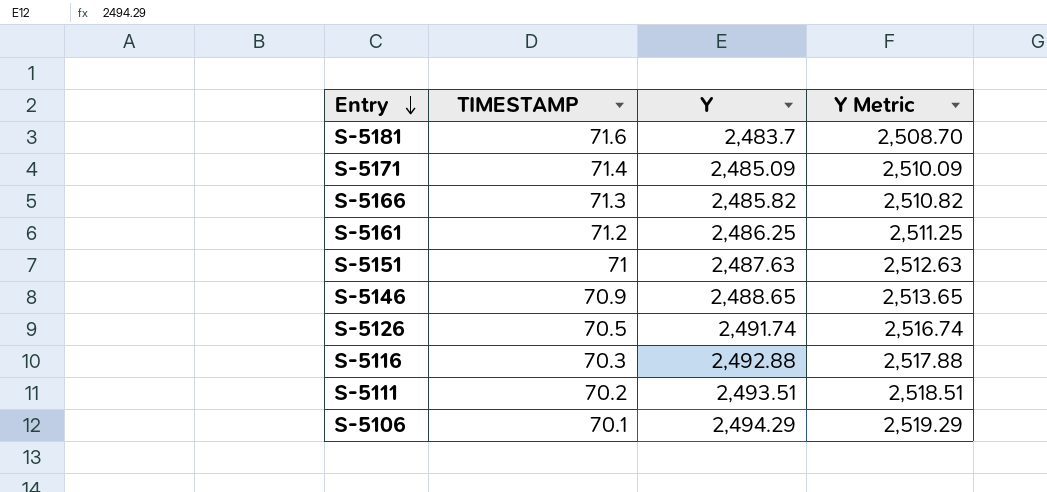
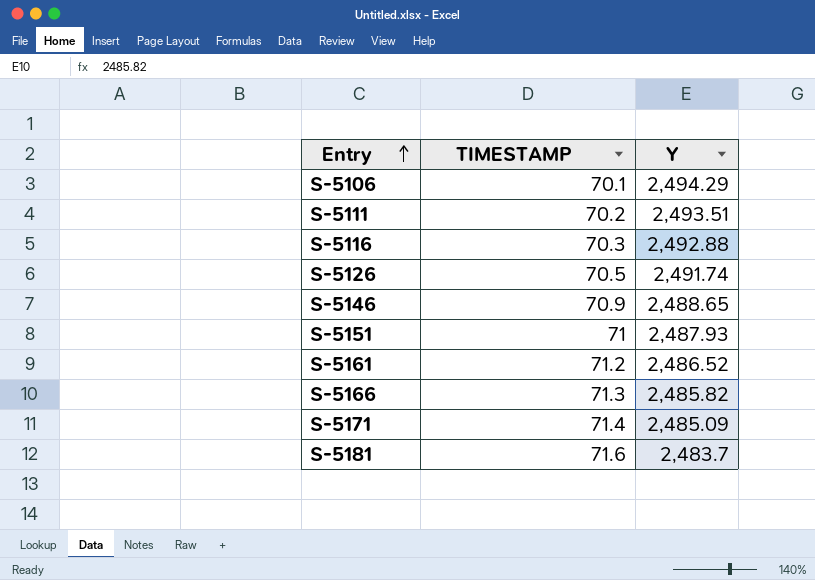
row order: Entry descending -> Entry ascending
column Y Metric | formula: [Y] + 25 -> none
S-5151 | Y: 2,487.63 -> 2,487.93
S-5161 | Y: 2,486.25 -> 2,486.52

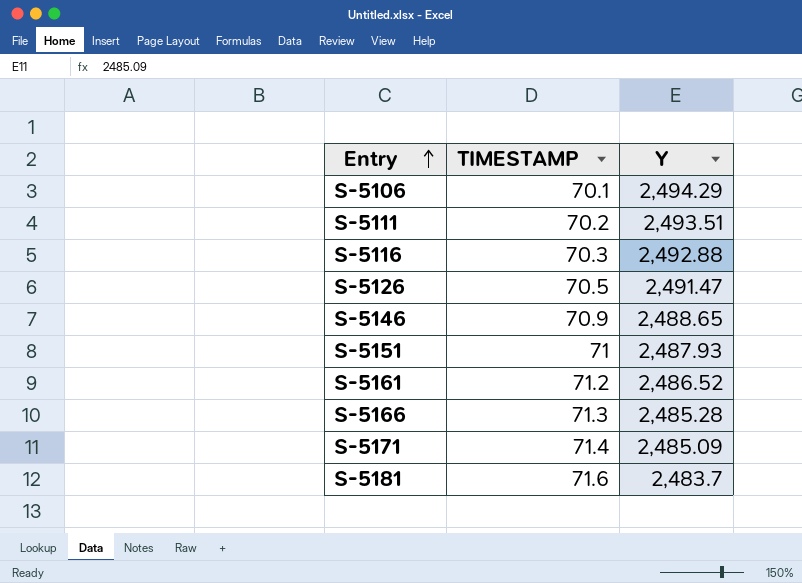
S-5126 | Y: 2,491.74 -> 2,491.47
S-5166 | Y: 2,485.82 -> 2,485.28

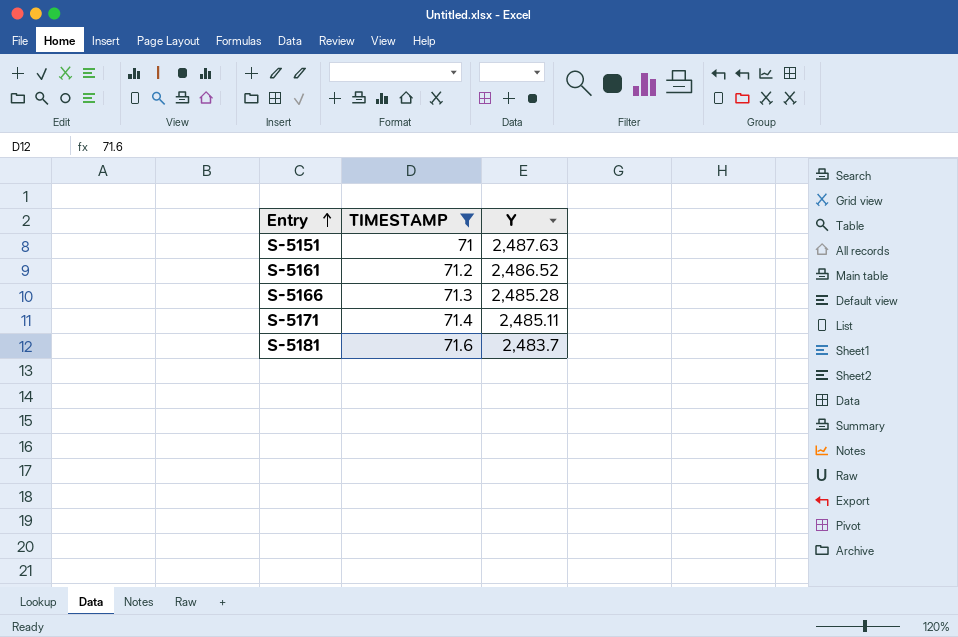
filter: none -> TIMESTAMP >= 71
S-5151 | Y: 2,487.93 -> 2,487.63
S-5171 | Y: 2,485.09 -> 2,485.11

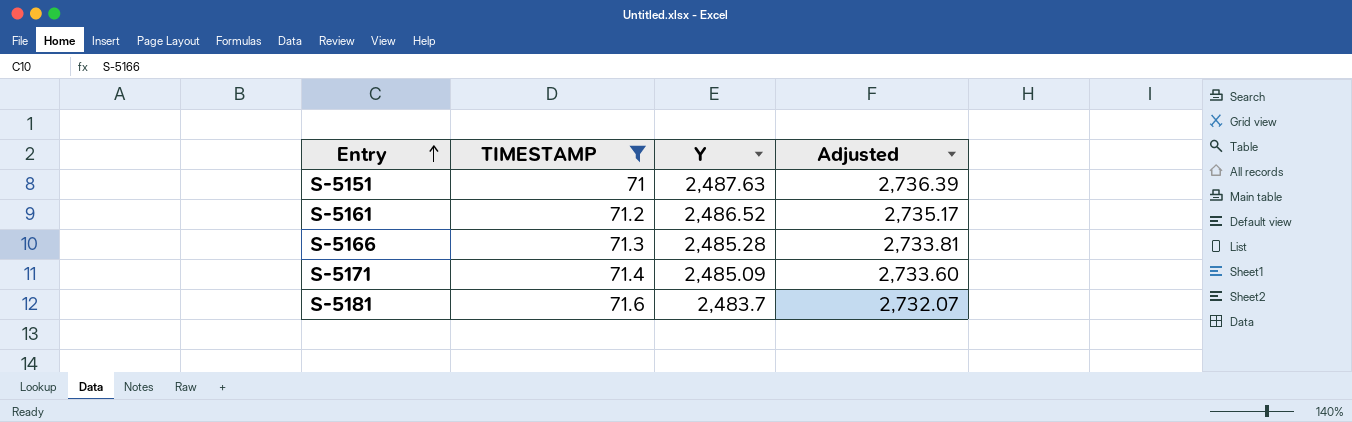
column Adjusted | formula: none -> [Y] * 1.1
S-5171 | Y: 2,485.11 -> 2,485.09

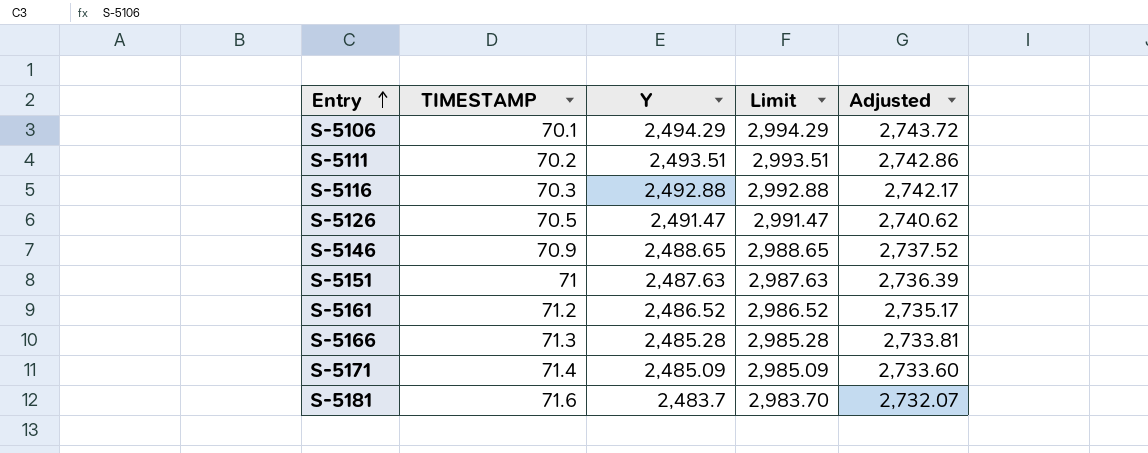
filter: TIMESTAMP >= 71 -> none
column Limit | formula: none -> [Y] + 500

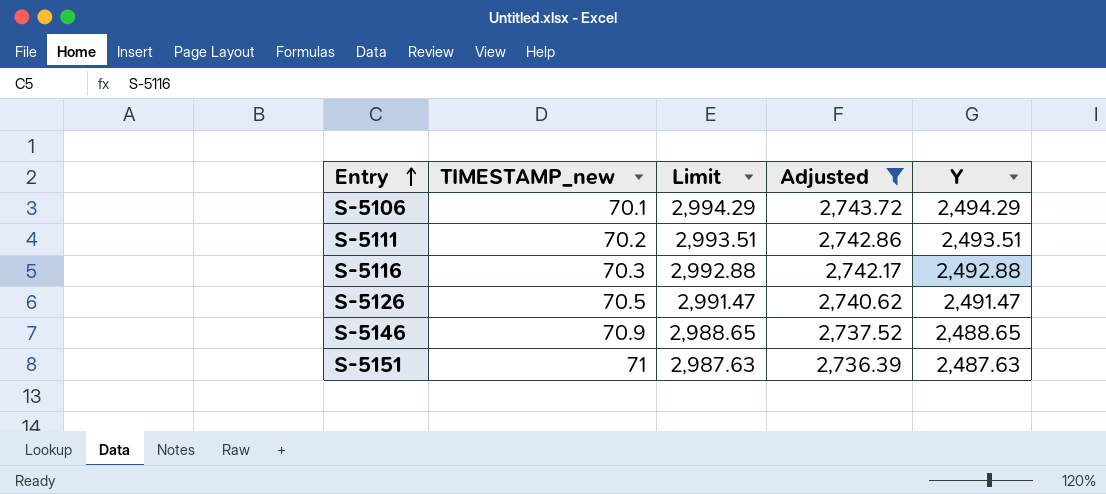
filter: none -> Adjusted >= 2,736.39
column name: TIMESTAMP -> TIMESTAMP_new
column Y | position: 3 -> 5

